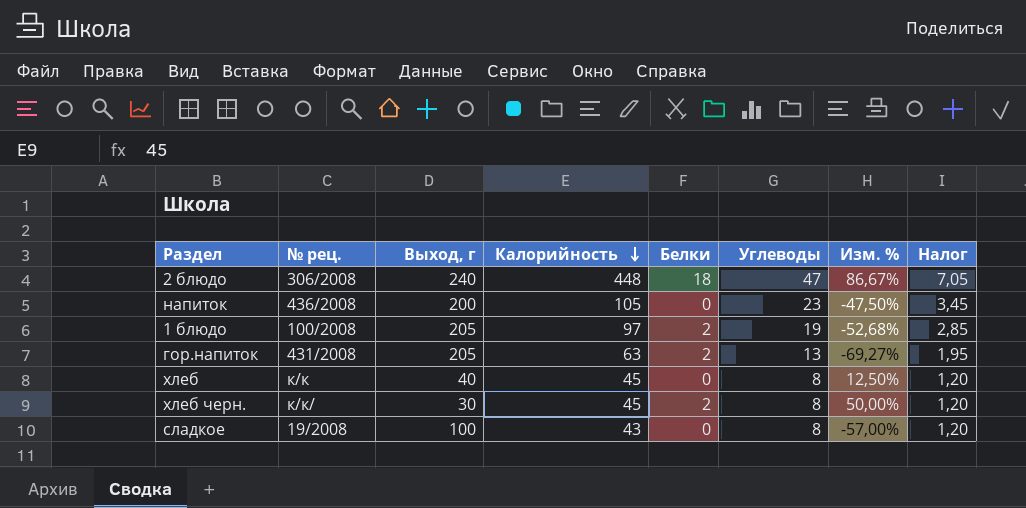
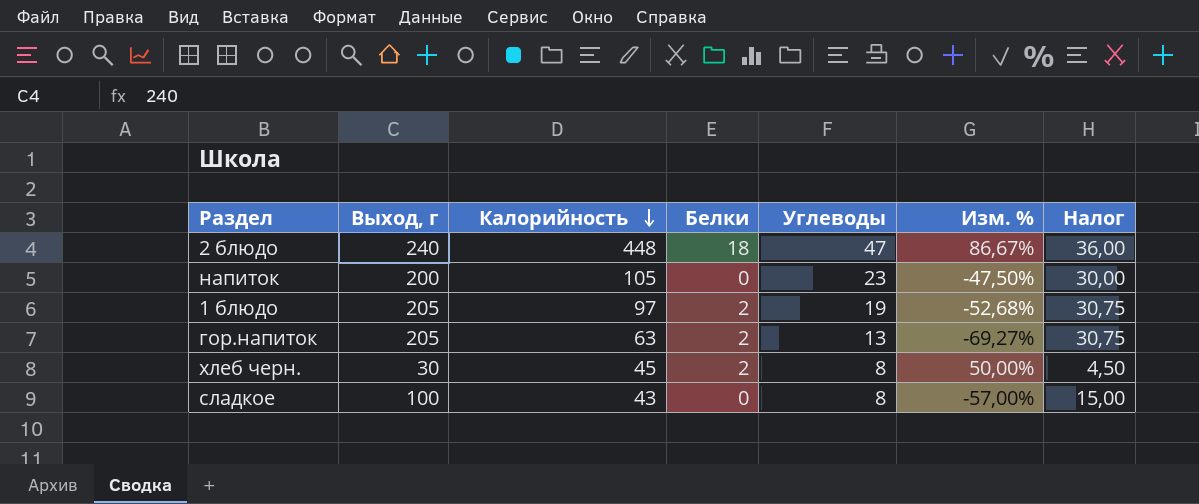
column № рец. | position: 2 -> none
column Налог | formula: [Углеводы] * 0,15 -> [Выход, г] * 0,15
row хлеб: к/к | 40 | 45 | 0 | 8 | 12,50% | 1,20 -> none

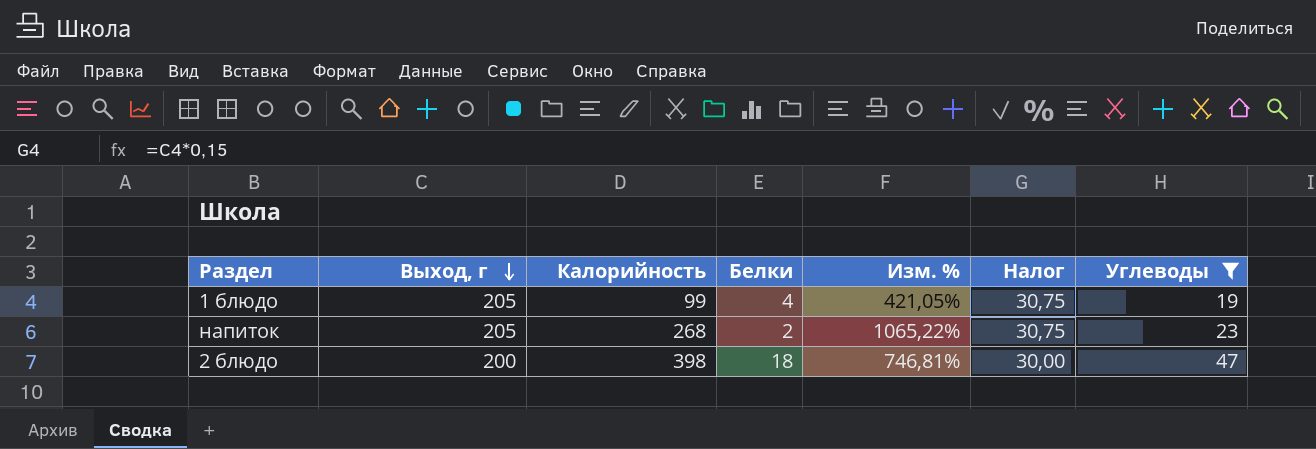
filter: none -> Углеводы >= 19
row order: Калорийность descending -> Выход, г descending
column Изм. % | formula: ([Калорийность] - [Выход, г]) / [Выход, г] -> ([Калорийность] - [Углеводы]) / [Углеводы]
column Углеводы | position: 5 -> 7
1 блюдо | Калорийность: 97 -> 99
1 блюдо | Белки: 2 -> 4
напиток | Выход, г: 200 -> 205
напиток | Калорийность: 105 -> 268
напиток | Белки: 0 -> 2
напиток | Налог: 30,00 -> 30,75
2 блюдо | Выход, г: 240 -> 200
2 блюдо | Калорийность: 448 -> 398
2 блюдо | Налог: 36,00 -> 30,00

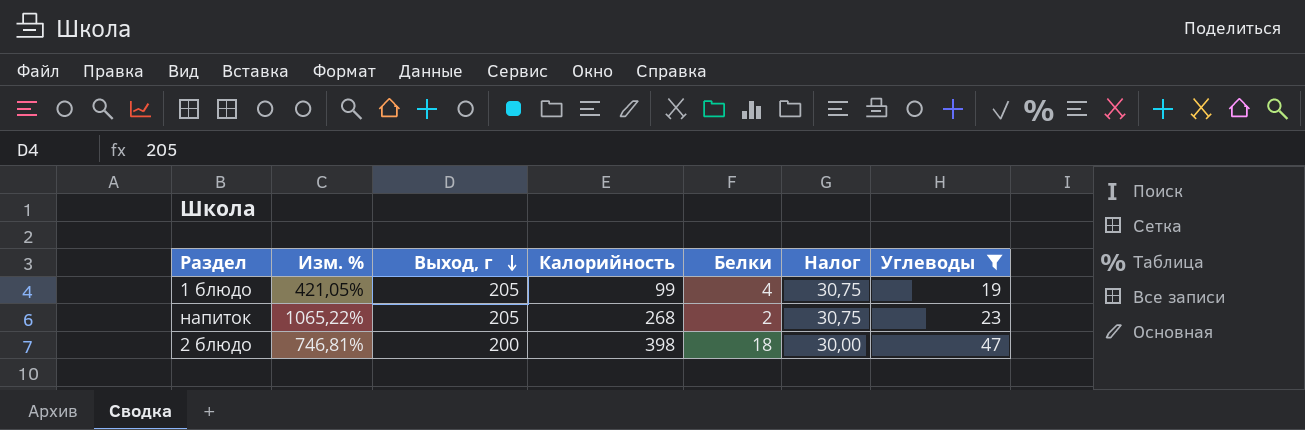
column Изм. % | position: 5 -> 2

